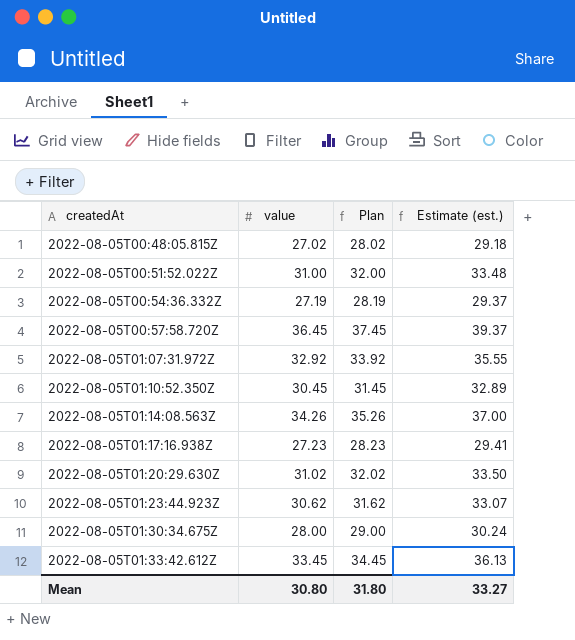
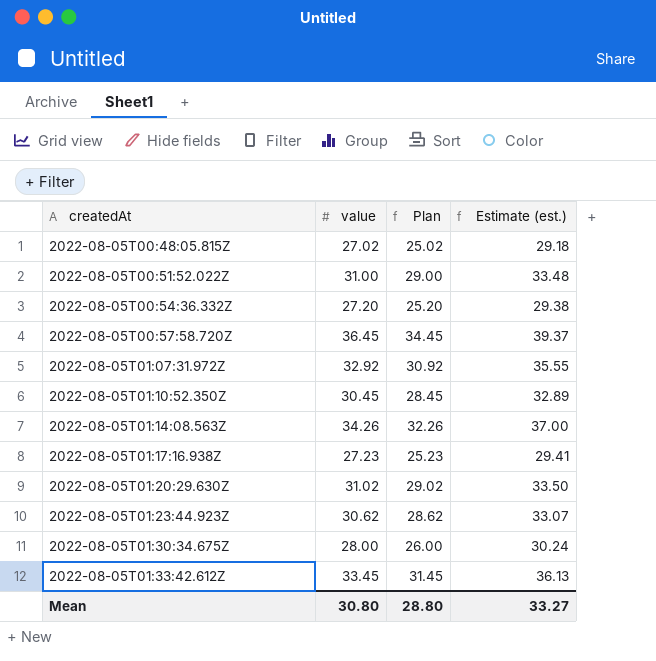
column Plan | formula: [value] + 1 -> [value] - 2
2022-08-05T00:54:36.332Z | value: 27.19 -> 27.20
2022-08-05T00:54:36.332Z | Estimate (est.): 29.37 -> 29.38
Mean | Plan: 31.80 -> 28.80

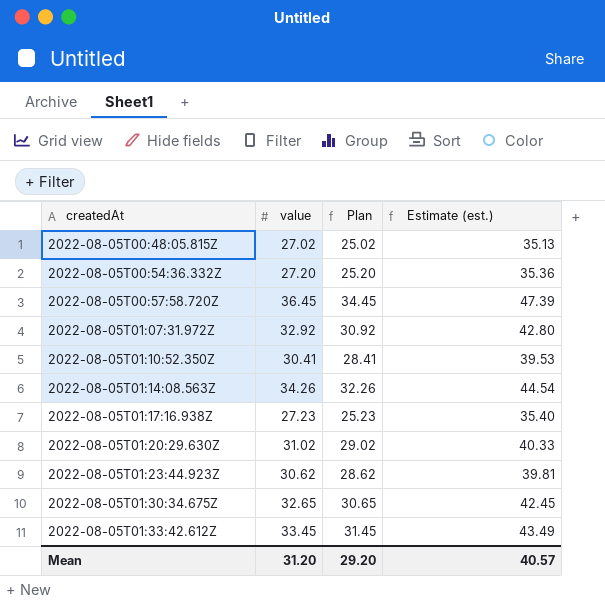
column Estimate (est.) | formula: [value] * 1.08 -> [value] * 1.3
row 2022-08-05T00:51:52.022Z: 31.00 | 29.00 | 33.48 -> none
2022-08-05T01:10:52.350Z | value: 30.45 -> 30.41
2022-08-05T01:10:52.350Z | Plan: 28.45 -> 28.41
2022-08-05T01:30:34.675Z | value: 28.00 -> 32.65
2022-08-05T01:30:34.675Z | Plan: 26.00 -> 30.65
Mean | value: 30.80 -> 31.20
Mean | Plan: 28.80 -> 29.20
Mean | Estimate (est.): 33.27 -> 40.57

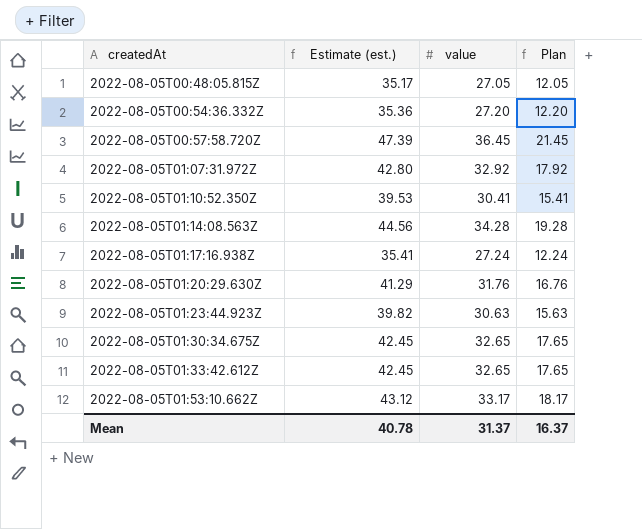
column Estimate (est.) | position: 4 -> 2
column Plan | formula: [value] - 2 -> [value] - 15
2022-08-05T00:48:05.815Z | Estimate (est.): 35.13 -> 35.17
2022-08-05T00:48:05.815Z | value: 27.02 -> 27.05
2022-08-05T01:14:08.563Z | Estimate (est.): 44.54 -> 44.56
2022-08-05T01:14:08.563Z | value: 34.26 -> 34.28
2022-08-05T01:17:16.938Z | Estimate (est.): 35.40 -> 35.41
2022-08-05T01:17:16.938Z | value: 27.23 -> 27.24
2022-08-05T01:20:29.630Z | Estimate (est.): 40.33 -> 41.29
2022-08-05T01:20:29.630Z | value: 31.02 -> 31.76
2022-08-05T01:23:44.923Z | Estimate (est.): 39.81 -> 39.82
2022-08-05T01:23:44.923Z | value: 30.62 -> 30.63
2022-08-05T01:33:42.612Z | Estimate (est.): 43.49 -> 42.45
2022-08-05T01:33:42.612Z | value: 33.45 -> 32.65
row 2022-08-05T01:53:10.662Z: none -> 43.12 | 33.17 | 18.17
Mean | Estimate (est.): 40.57 -> 40.78
Mean | value: 31.20 -> 31.37
Mean | Plan: 29.20 -> 16.37

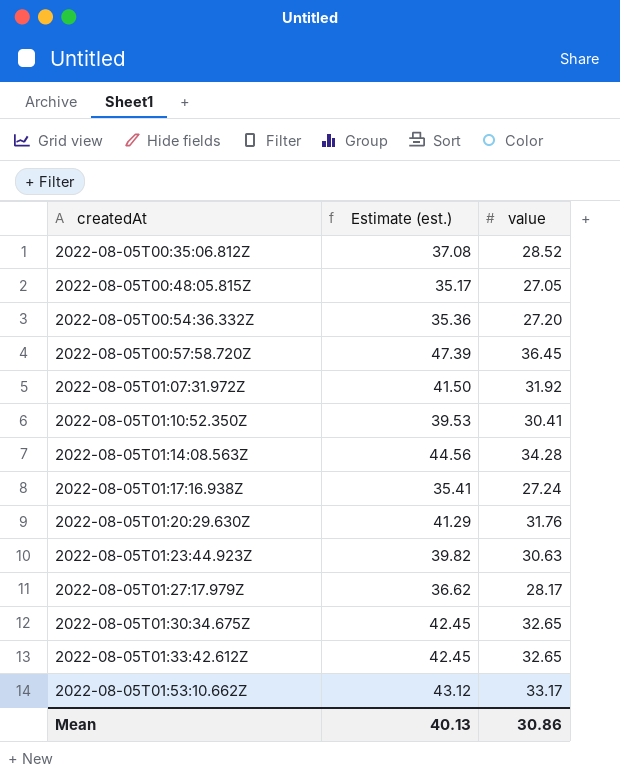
column Plan | formula: [value] - 15 -> none
row 2022-08-05T00:35:06.812Z: none -> 37.08 | 28.52
2022-08-05T01:07:31.972Z | Estimate (est.): 42.80 -> 41.50
2022-08-05T01:07:31.972Z | value: 32.92 -> 31.92
row 2022-08-05T01:27:17.979Z: none -> 36.62 | 28.17
Mean | Estimate (est.): 40.78 -> 40.13
Mean | value: 31.37 -> 30.86

